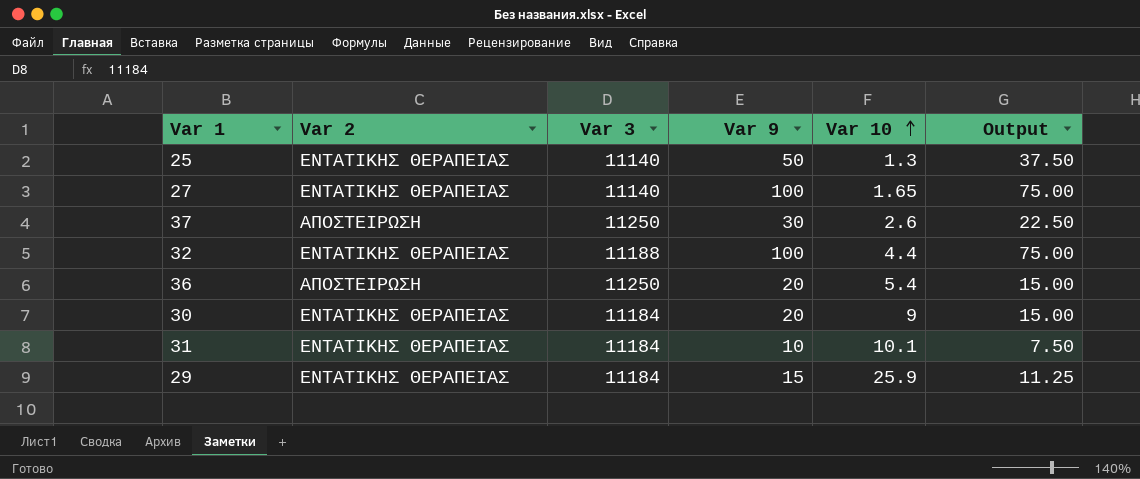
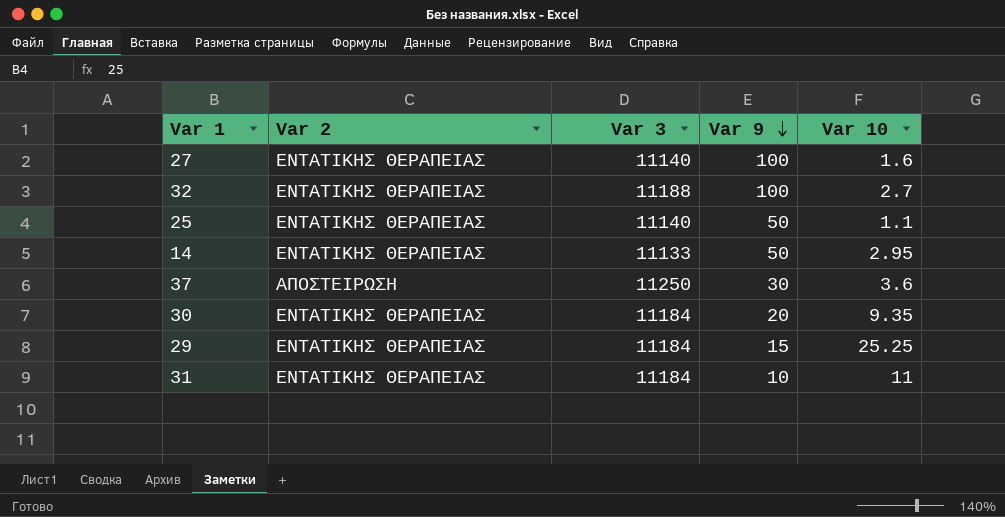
row order: Var 10 ascending -> Var 9 descending
column Output | formula: [Var 9] * 0.75 -> none
row 36: ΑΠΟΣΤΕΙΡΩΣΗ | 11250 | 20 | 5.4 | 15.00 -> none
27 | Var 10: 1.65 -> 1.6
32 | Var 10: 4.4 -> 2.7
25 | Var 10: 1.3 -> 1.1
row 14: none -> ΕΝΤΑΤΙΚΗΣ ΘΕΡΑΠΕΙΑΣ | 11133 | 50 | 2.95
37 | Var 10: 2.6 -> 3.6
30 | Var 10: 9 -> 9.35
29 | Var 10: 25.9 -> 25.25
31 | Var 10: 10.1 -> 11

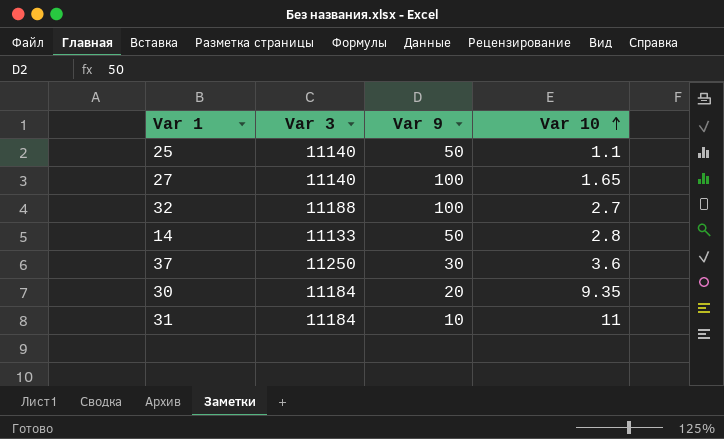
row order: Var 9 descending -> Var 10 ascending
column Var 2 | position: 2 -> none
row 29: ΕΝΤΑΤΙΚΗΣ ΘΕΡΑΠΕΙΑΣ | 11184 | 15 | 25.25 -> none
27 | Var 10: 1.6 -> 1.65
14 | Var 10: 2.95 -> 2.8

